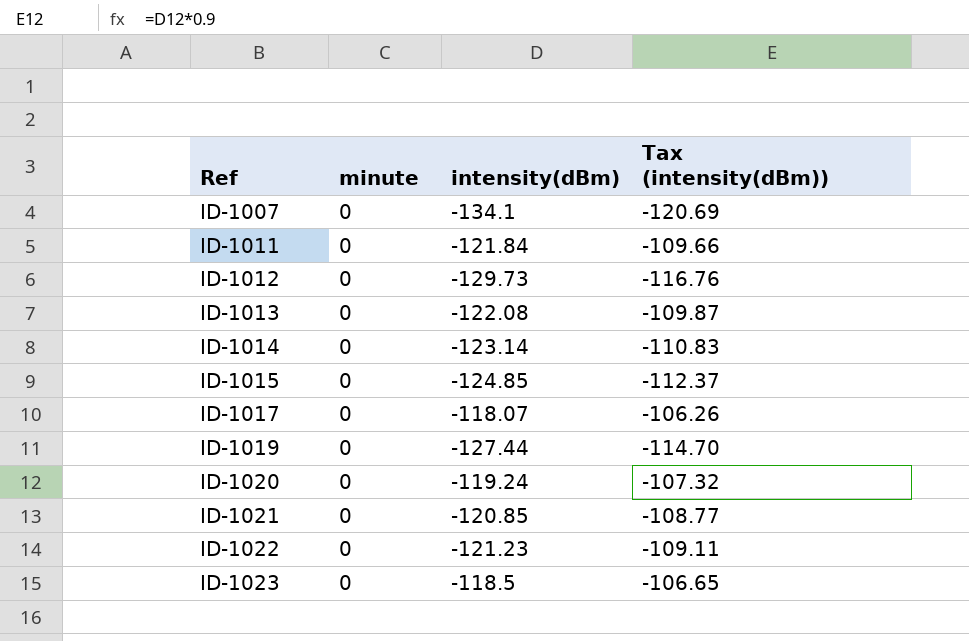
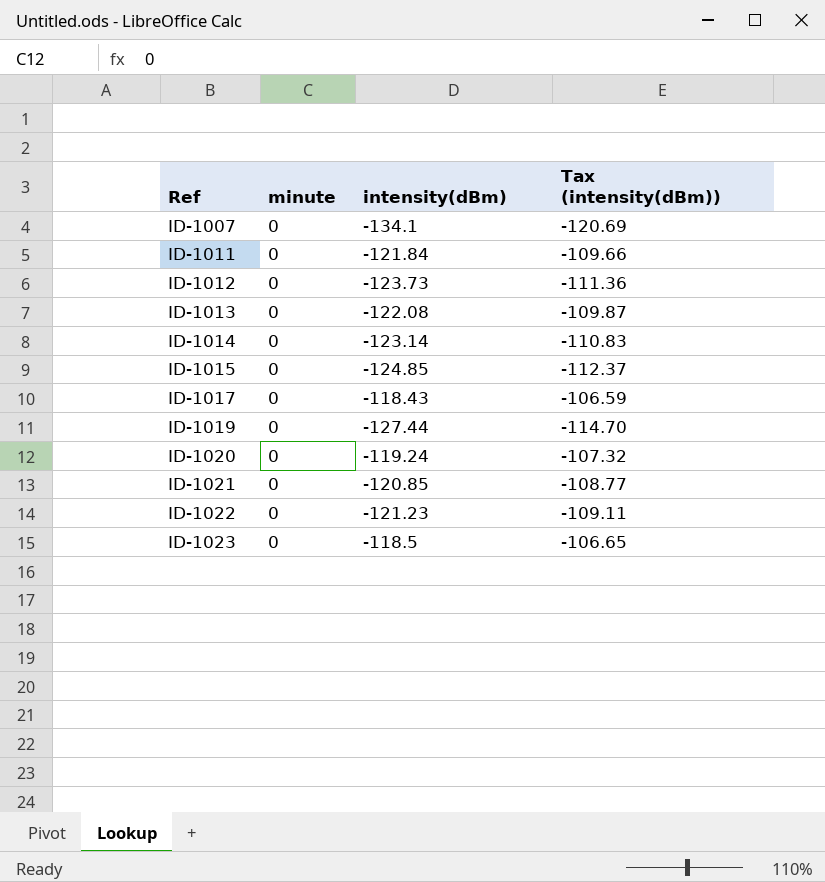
ID-1012 | intensity(dBm): -129.73 -> -123.73
ID-1012 | Tax (intensity(dBm)): -116.76 -> -111.36
ID-1017 | intensity(dBm): -118.07 -> -118.43
ID-1017 | Tax (intensity(dBm)): -106.26 -> -106.59

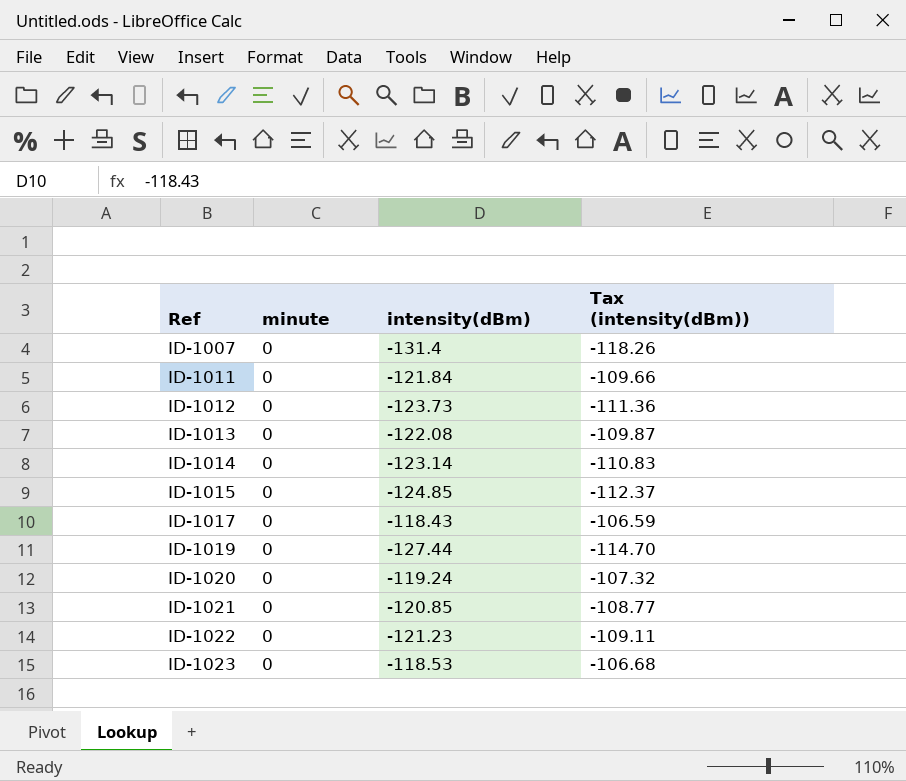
ID-1007 | intensity(dBm): -134.1 -> -131.4
ID-1007 | Tax (intensity(dBm)): -120.69 -> -118.26
ID-1023 | intensity(dBm): -118.5 -> -118.53
ID-1023 | Tax (intensity(dBm)): -106.65 -> -106.68

